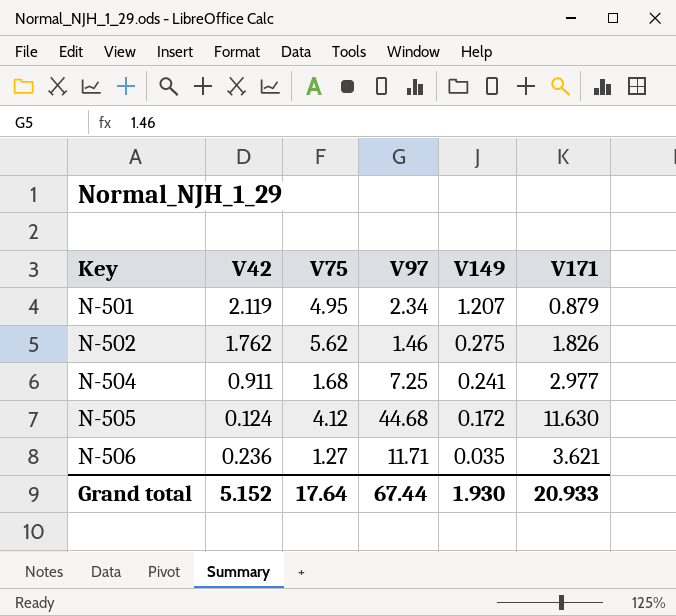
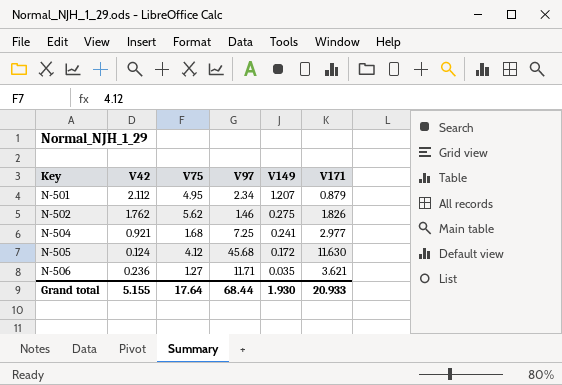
N-501 | V42: 2.119 -> 2.112
N-504 | V42: 0.911 -> 0.921
N-505 | V97: 44.68 -> 45.68
Grand total | V42: 5.152 -> 5.155
Grand total | V97: 67.44 -> 68.44

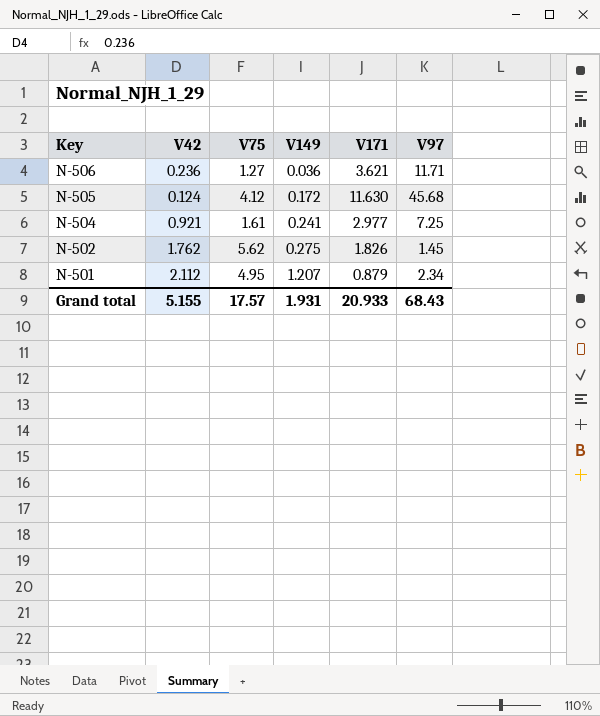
row order: Key ascending -> Key descending
column V97 | position: 4 -> 6
N-506 | V149: 0.035 -> 0.036
N-504 | V75: 1.68 -> 1.61
N-502 | V97: 1.46 -> 1.45
Grand total | V75: 17.64 -> 17.57
Grand total | V149: 1.930 -> 1.931
Grand total | V97: 68.44 -> 68.43

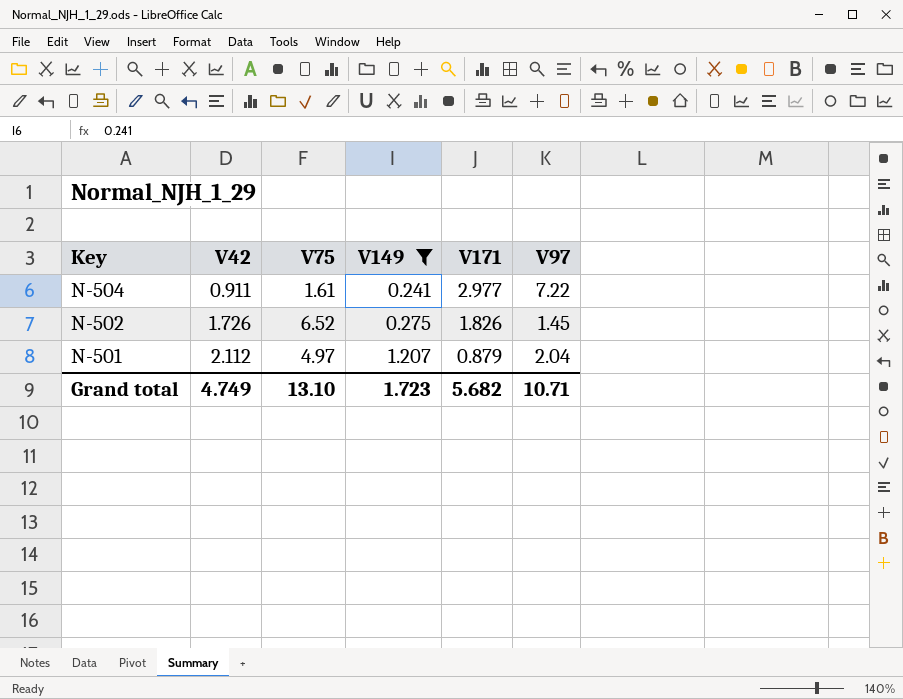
filter: none -> V149 >= 0.241
N-504 | V42: 0.921 -> 0.911
N-504 | V97: 7.25 -> 7.22
N-502 | V42: 1.762 -> 1.726
N-502 | V75: 5.62 -> 6.52
N-501 | V75: 4.95 -> 4.97
N-501 | V97: 2.34 -> 2.04
Grand total | V42: 5.155 -> 4.749
Grand total | V75: 17.57 -> 13.10
Grand total | V149: 1.931 -> 1.723
Grand total | V171: 20.933 -> 5.682
Grand total | V97: 68.43 -> 10.71

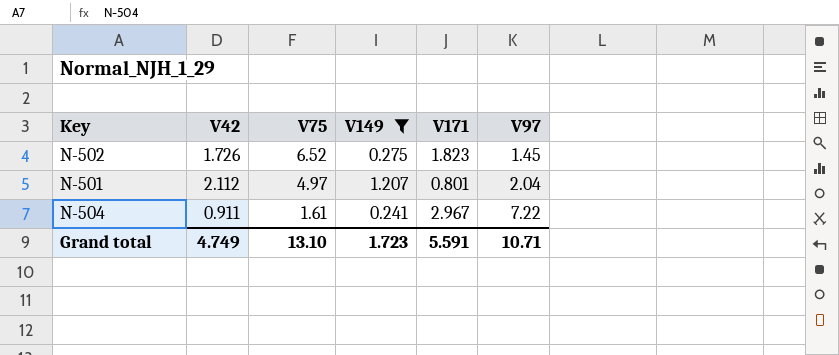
row order: Key descending -> V75 descending
N-502 | V171: 1.826 -> 1.823
N-501 | V171: 0.879 -> 0.801
N-504 | V171: 2.977 -> 2.967
Grand total | V171: 5.682 -> 5.591

